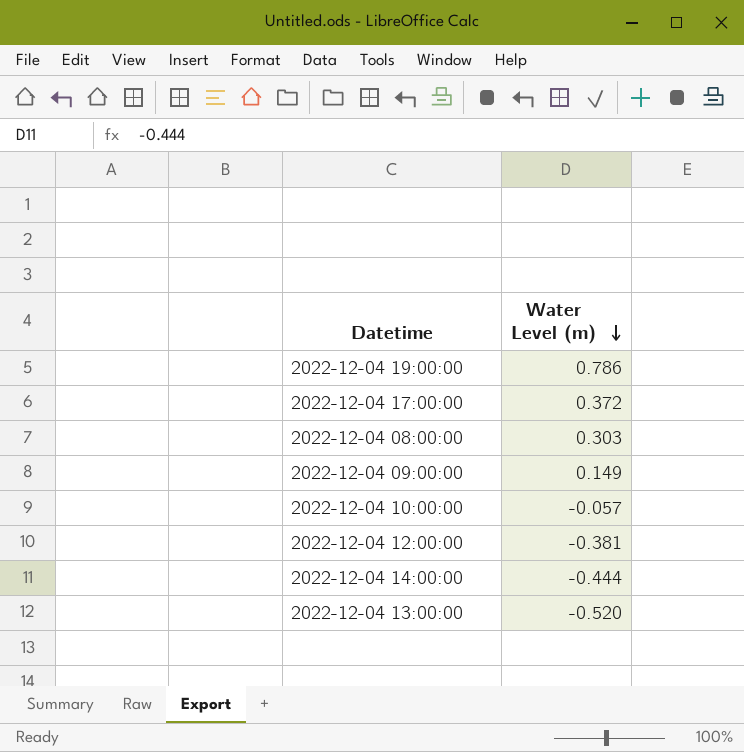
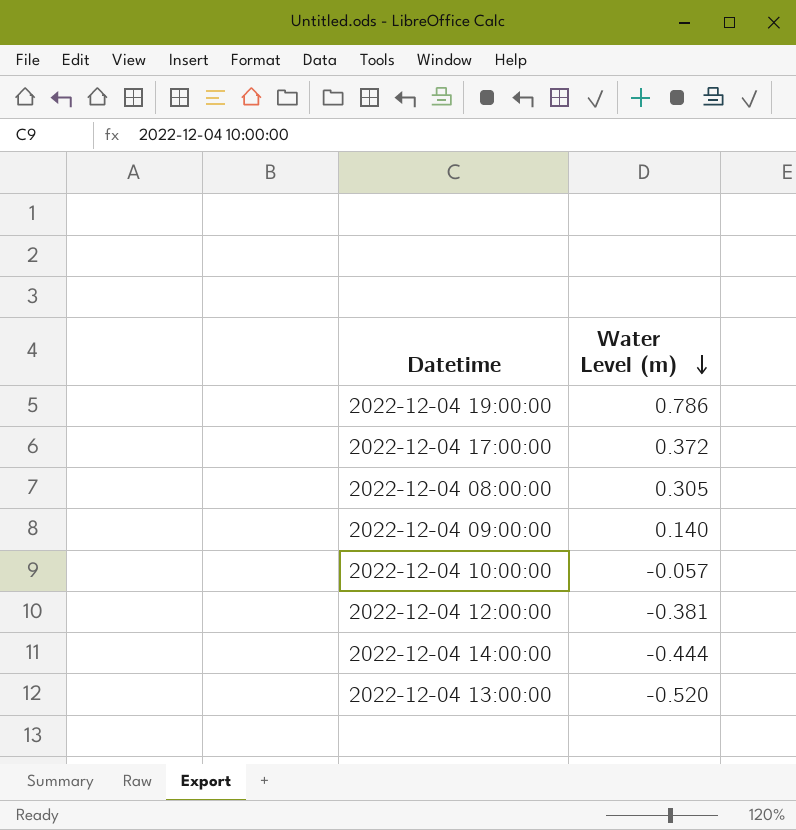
2022-12-04 08:00:00 | Water Level (m): 0.303 -> 0.305
2022-12-04 09:00:00 | Water Level (m): 0.149 -> 0.140

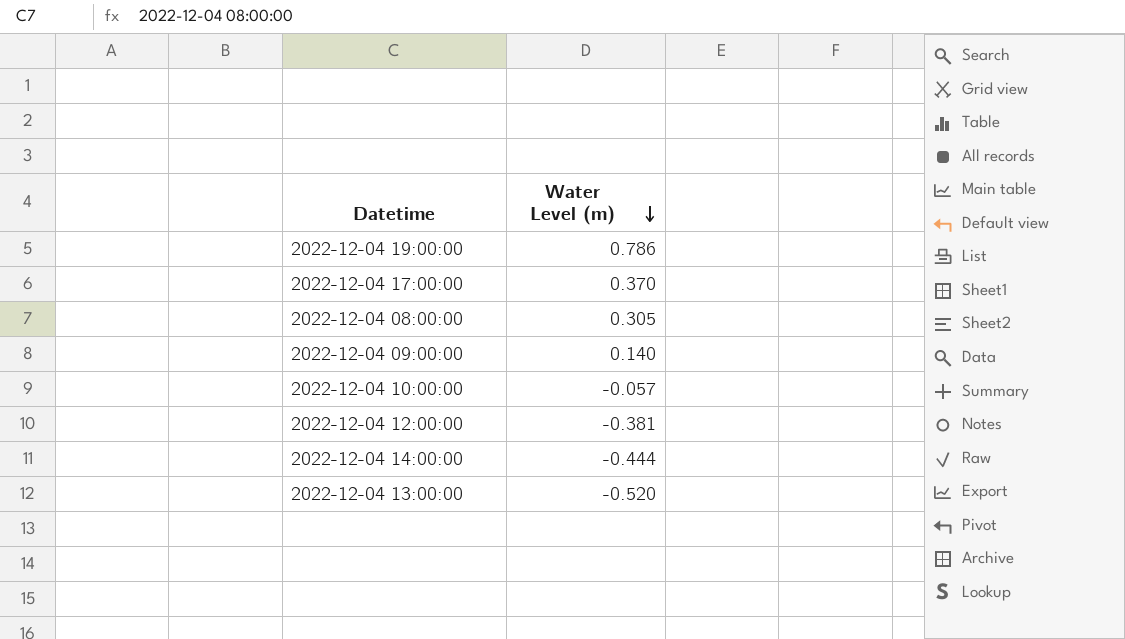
2022-12-04 17:00:00 | Water Level (m): 0.372 -> 0.370

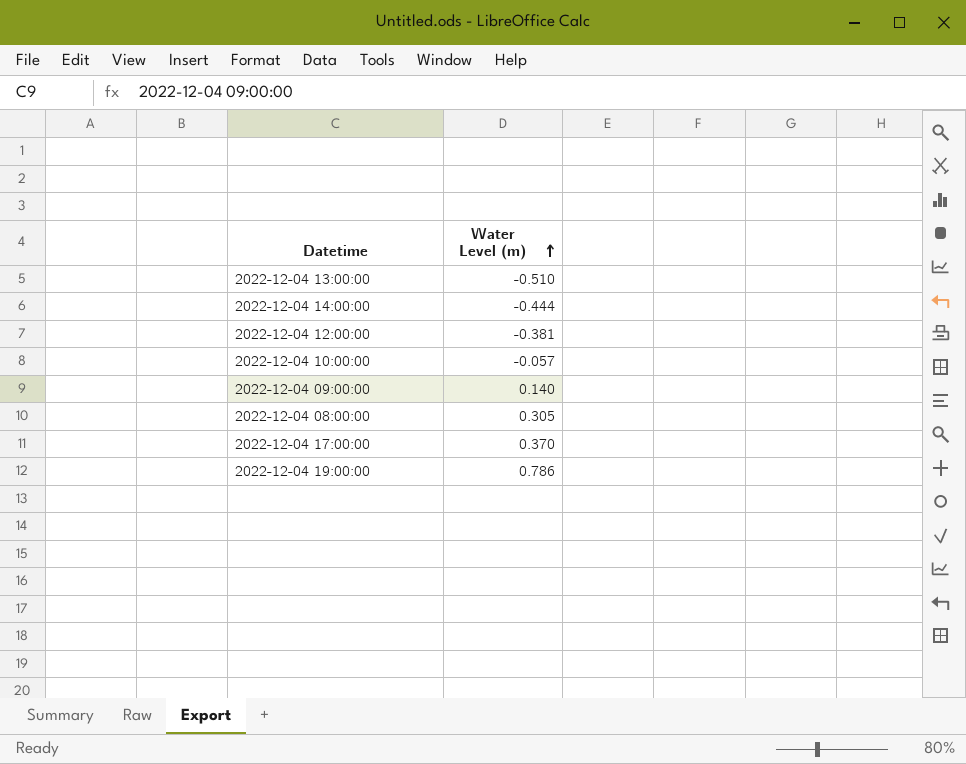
row order: Water Level (m) descending -> Water Level (m) ascending
2022-12-04 13:00:00 | Water Level (m): -0.520 -> -0.510

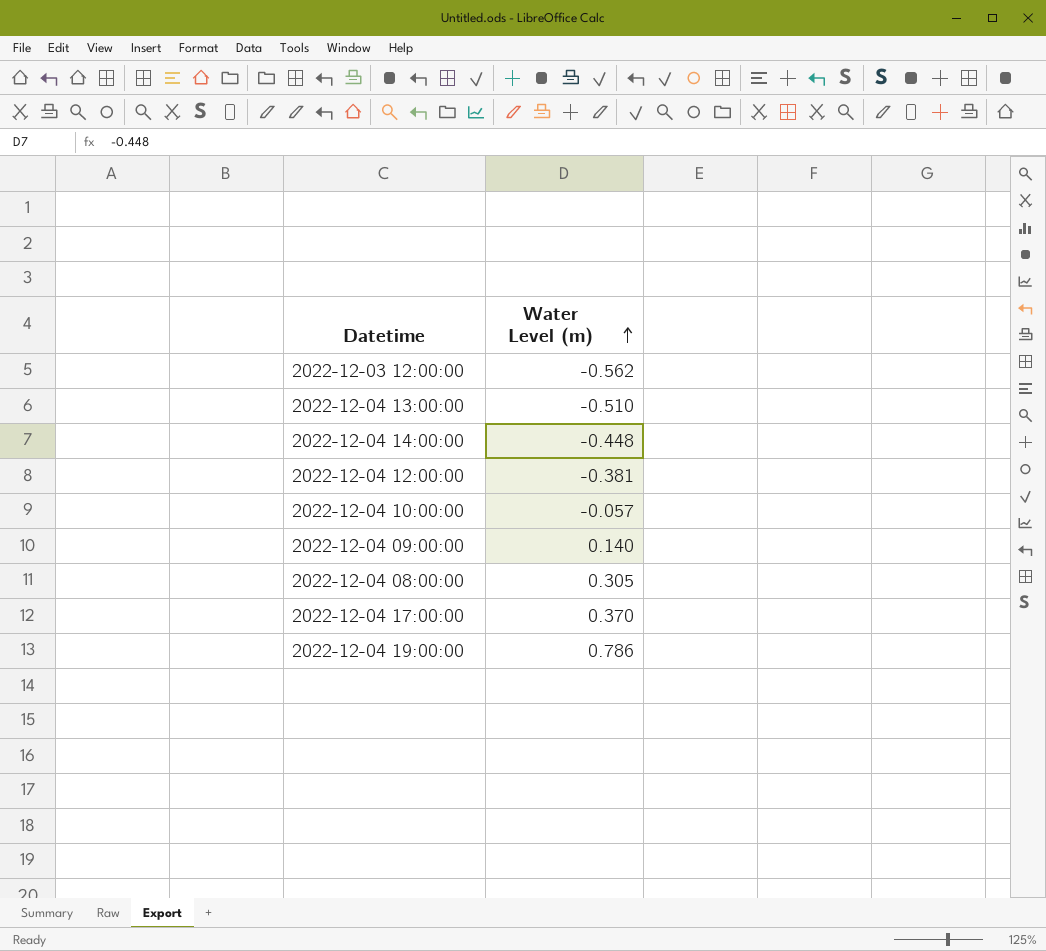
row 2022-12-03 12:00:00: none -> -0.562
2022-12-04 14:00:00 | Water Level (m): -0.444 -> -0.448

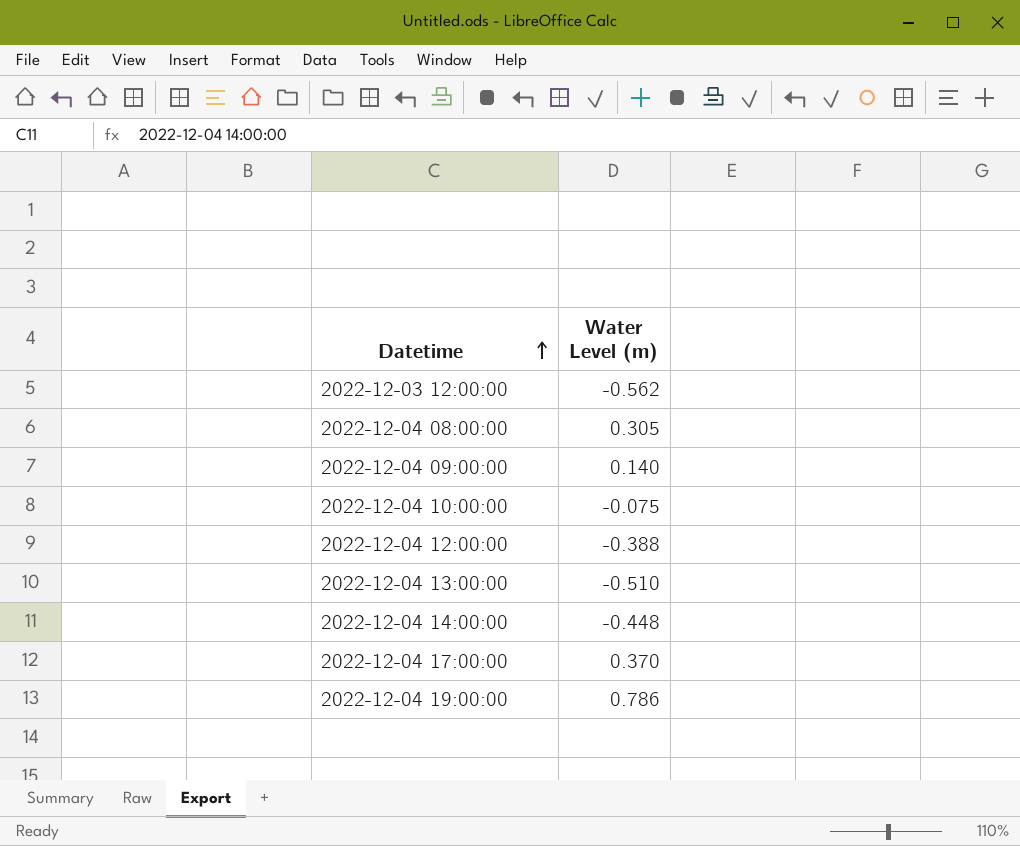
row order: Water Level (m) ascending -> Datetime ascending
2022-12-04 10:00:00 | Water Level (m): -0.057 -> -0.075
2022-12-04 12:00:00 | Water Level (m): -0.381 -> -0.388

